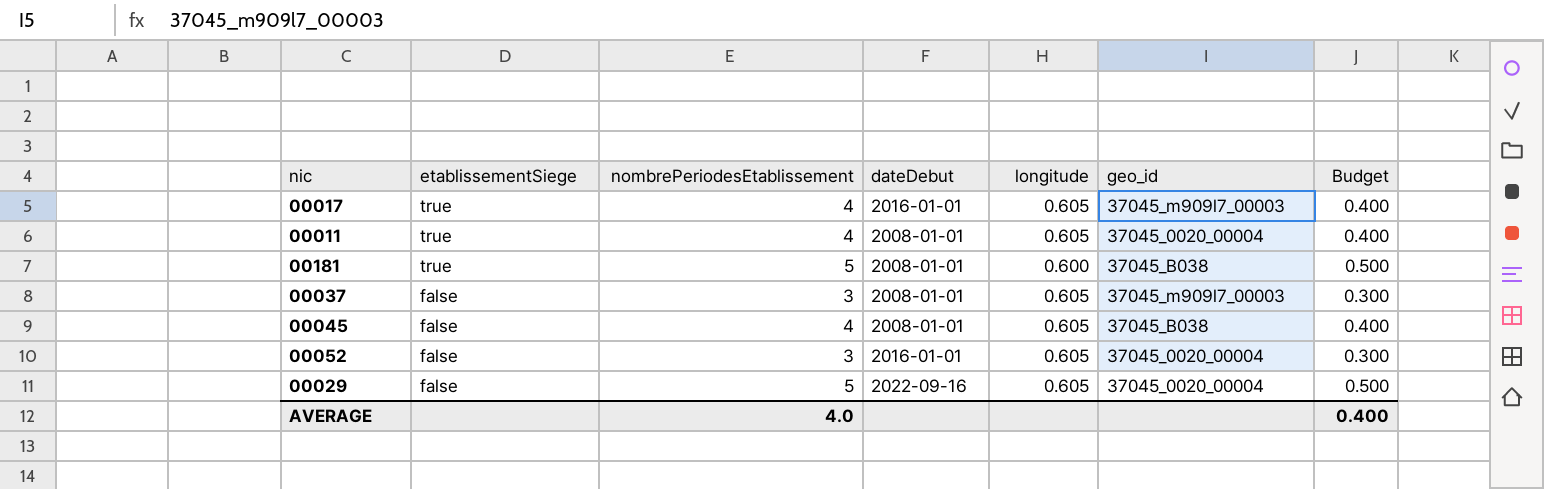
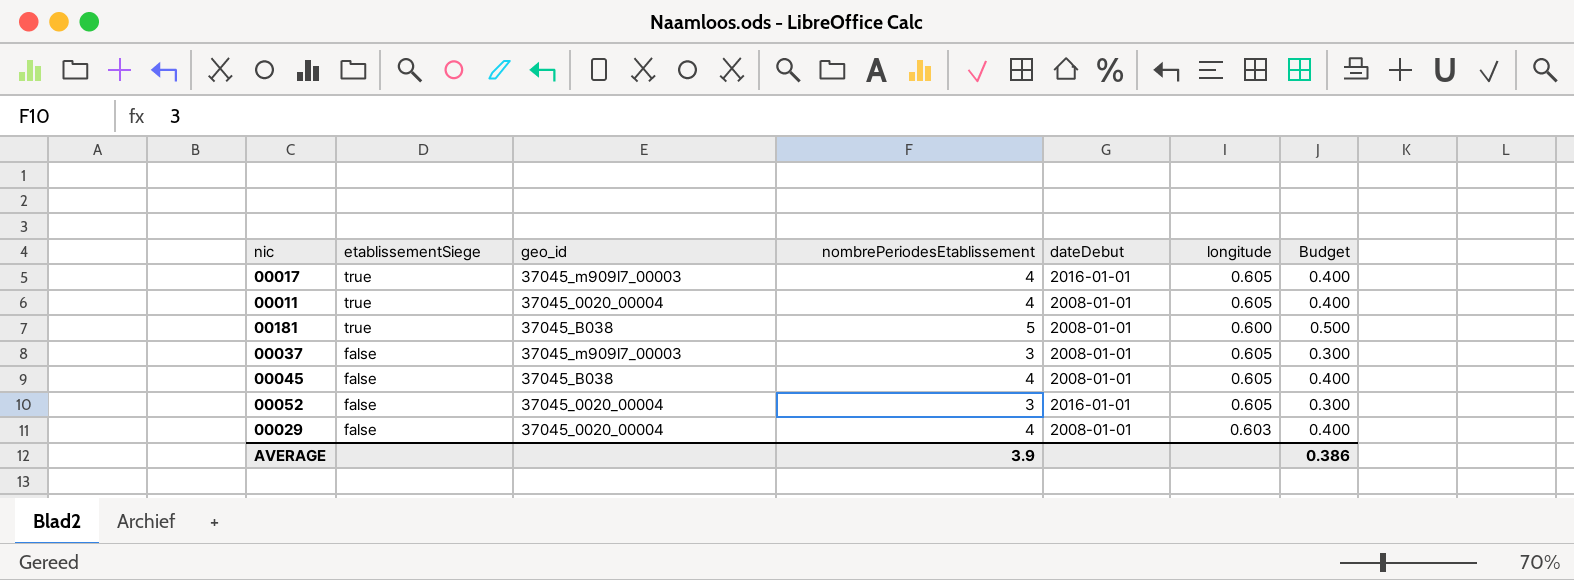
column geo_id | position: 6 -> 3
00029 | nombrePeriodesEtablissement: 5 -> 4
00029 | dateDebut: 2022-09-16 -> 2008-01-01
00029 | longitude: 0.605 -> 0.603
00029 | Budget: 0.500 -> 0.400
AVERAGE | nombrePeriodesEtablissement: 4.0 -> 3.9
AVERAGE | Budget: 0.400 -> 0.386

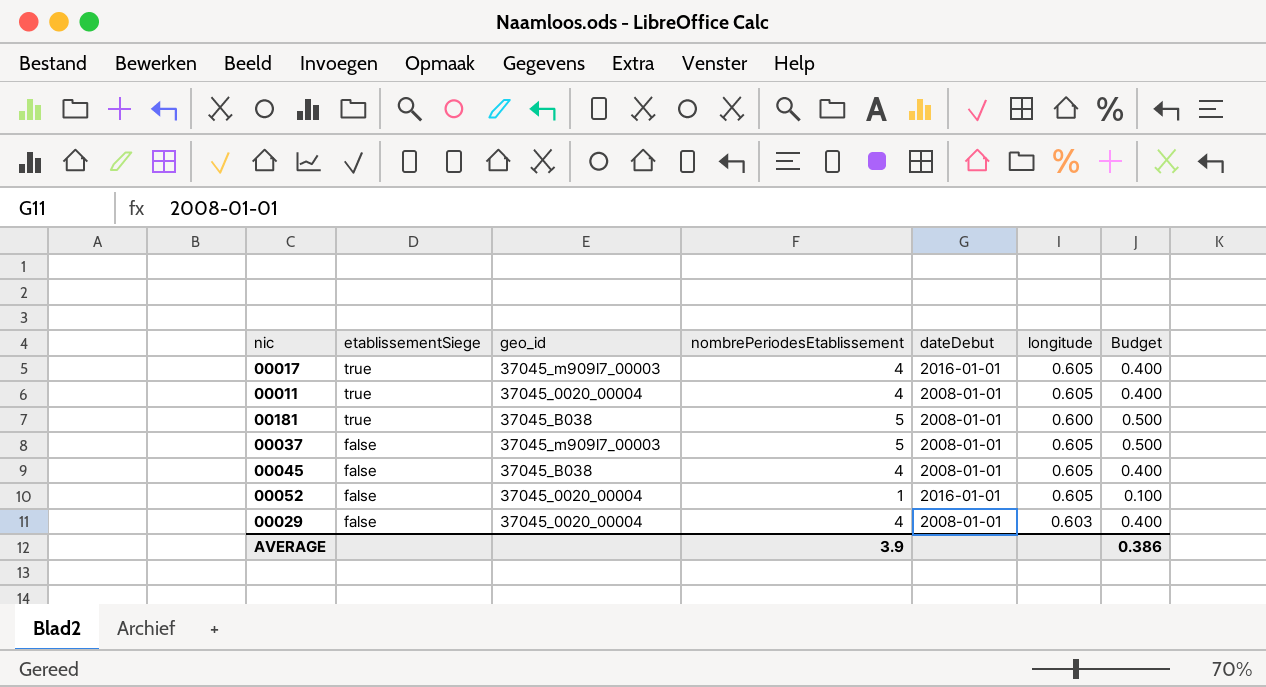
00037 | nombrePeriodesEtablissement: 3 -> 5
00037 | Budget: 0.300 -> 0.500
00052 | nombrePeriodesEtablissement: 3 -> 1
00052 | Budget: 0.300 -> 0.100

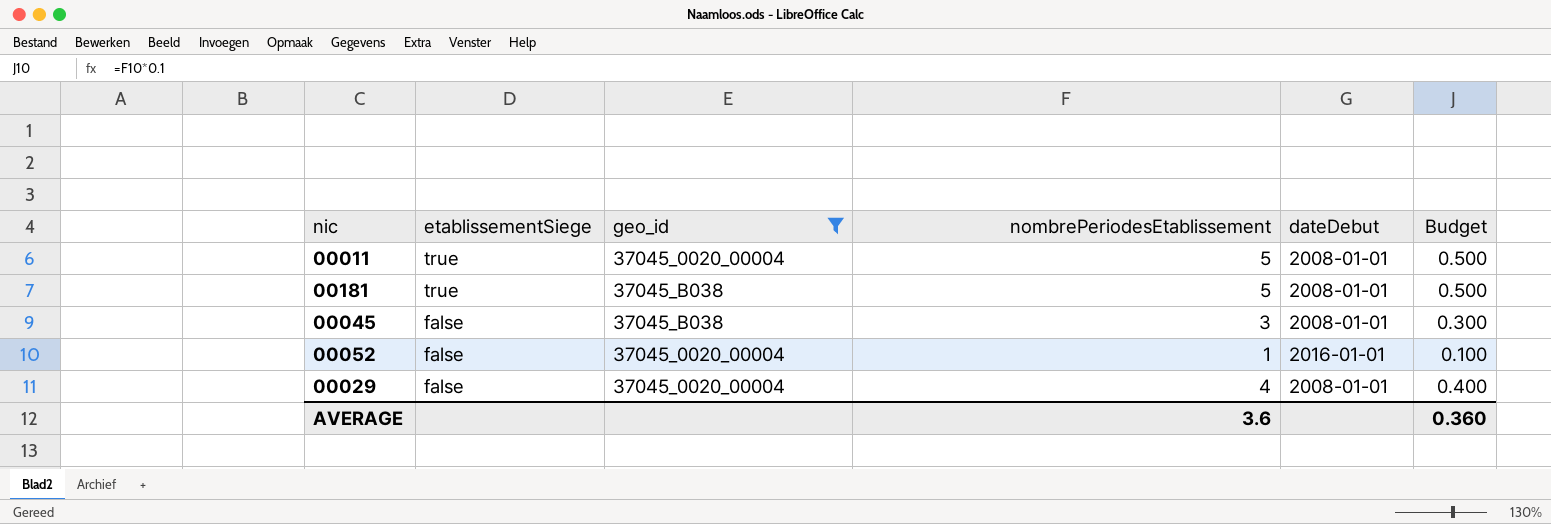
filter: none -> geo_id != 37045_m909l7_00003
column longitude | position: 6 -> none
00011 | nombrePeriodesEtablissement: 4 -> 5
00011 | Budget: 0.400 -> 0.500
00045 | nombrePeriodesEtablissement: 4 -> 3
00045 | Budget: 0.400 -> 0.300
AVERAGE | nombrePeriodesEtablissement: 3.9 -> 3.6
AVERAGE | Budget: 0.386 -> 0.360

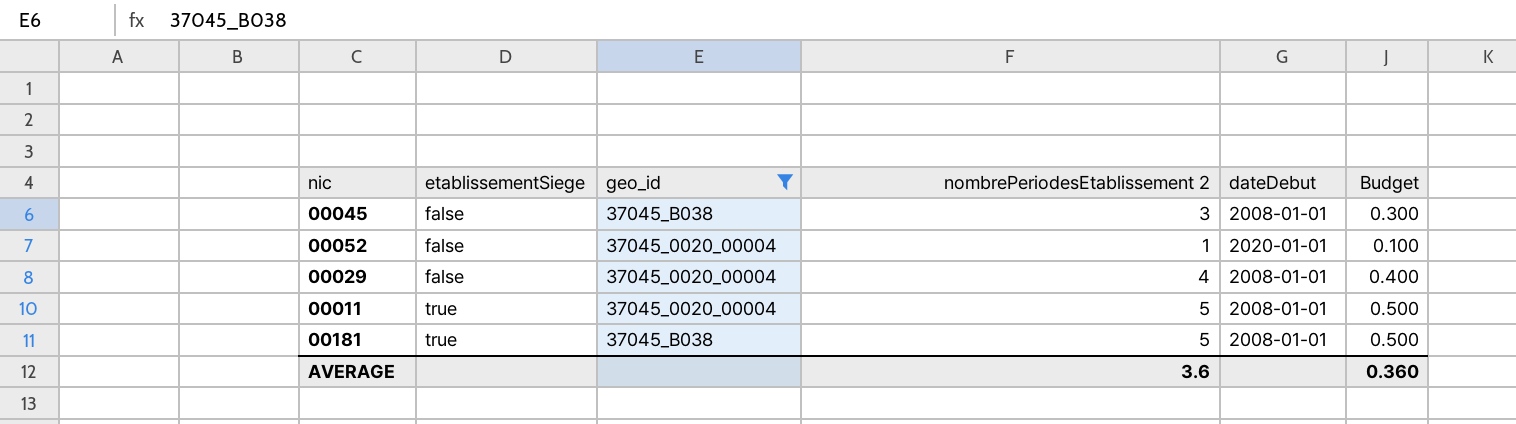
row order: etablissementSiege descending -> etablissementSiege ascending
column name: nombrePeriodesEtablissement -> nombrePeriodesEtablissement 2
00052 | dateDebut: 2016-01-01 -> 2020-01-01

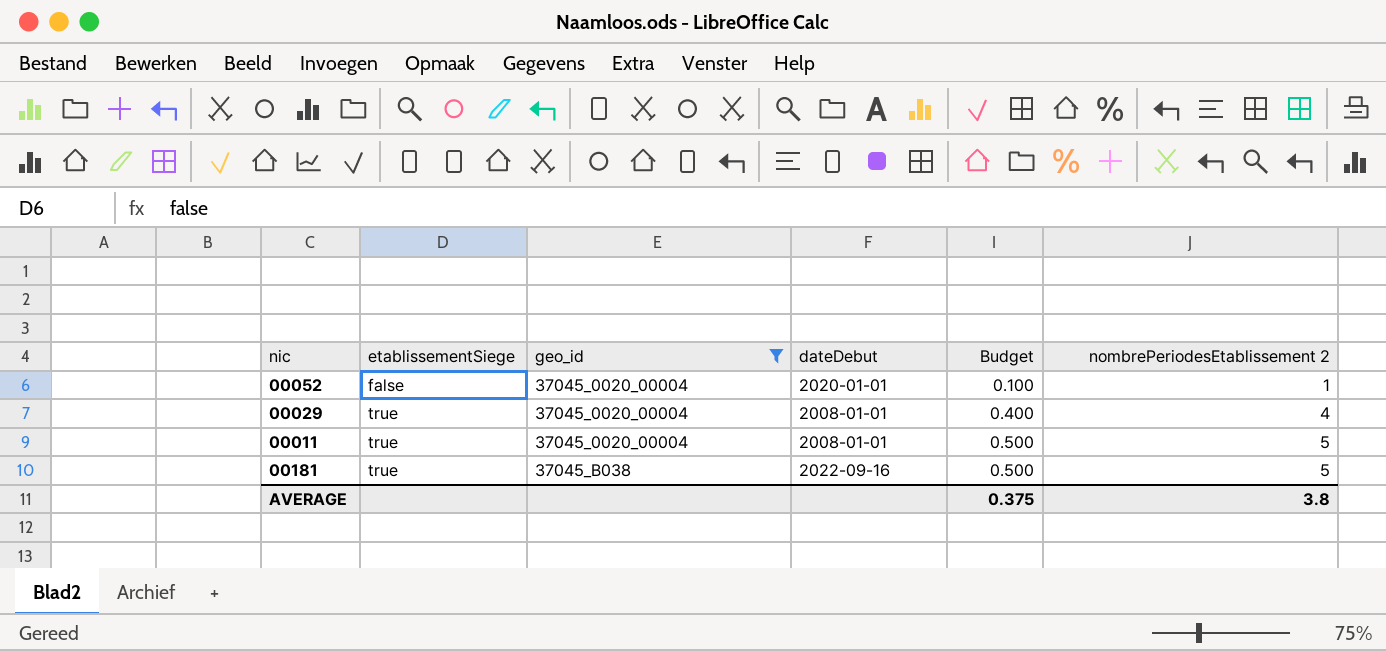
column nombrePeriodesEtablissement 2 | position: 4 -> 6
row 00045: false | 37045_B038 | 3 | 2008-01-01 | 0.300 -> none
00029 | etablissementSiege: false -> true
00181 | dateDebut: 2008-01-01 -> 2022-09-16
AVERAGE | Budget: 0.360 -> 0.375
AVERAGE | nombrePeriodesEtablissement 2: 3.6 -> 3.8

